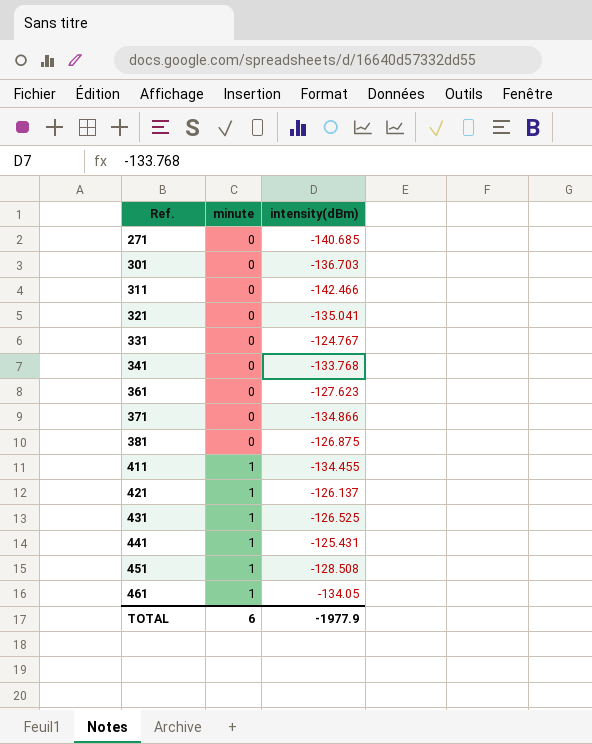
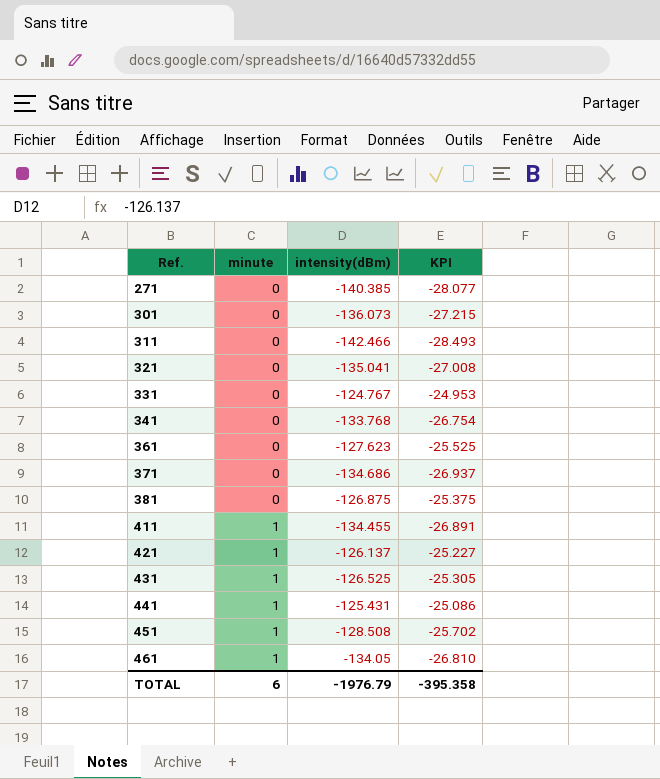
column KPI | formula: none -> [intensity(dBm)] * 0.2
271 | intensity(dBm): -140.685 -> -140.385
301 | intensity(dBm): -136.703 -> -136.073
371 | intensity(dBm): -134.866 -> -134.686
TOTAL | intensity(dBm): -1977.9 -> -1976.79

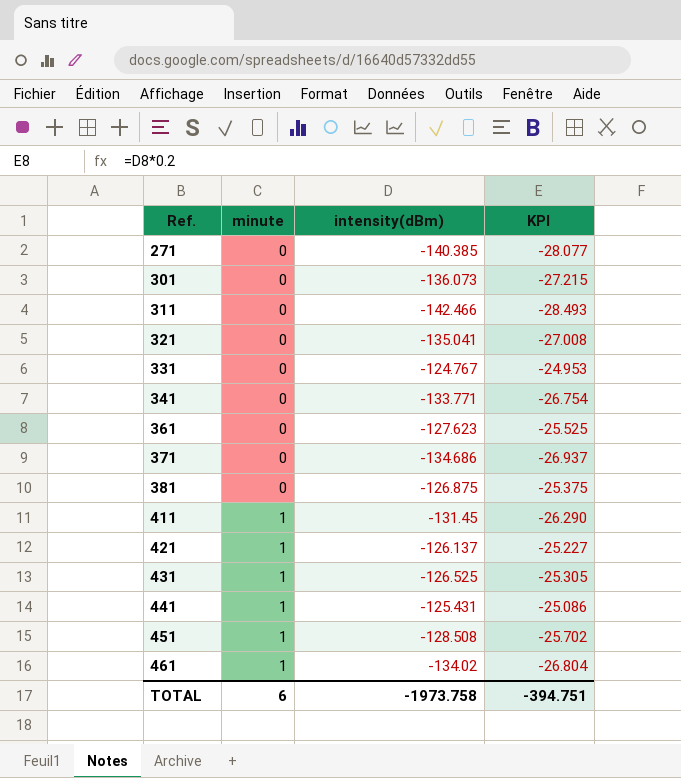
341 | intensity(dBm): -133.768 -> -133.771
411 | intensity(dBm): -134.455 -> -131.45
411 | KPI: -26.891 -> -26.290
461 | intensity(dBm): -134.05 -> -134.02
461 | KPI: -26.810 -> -26.804
TOTAL | intensity(dBm): -1976.79 -> -1973.758
TOTAL | KPI: -395.358 -> -394.751

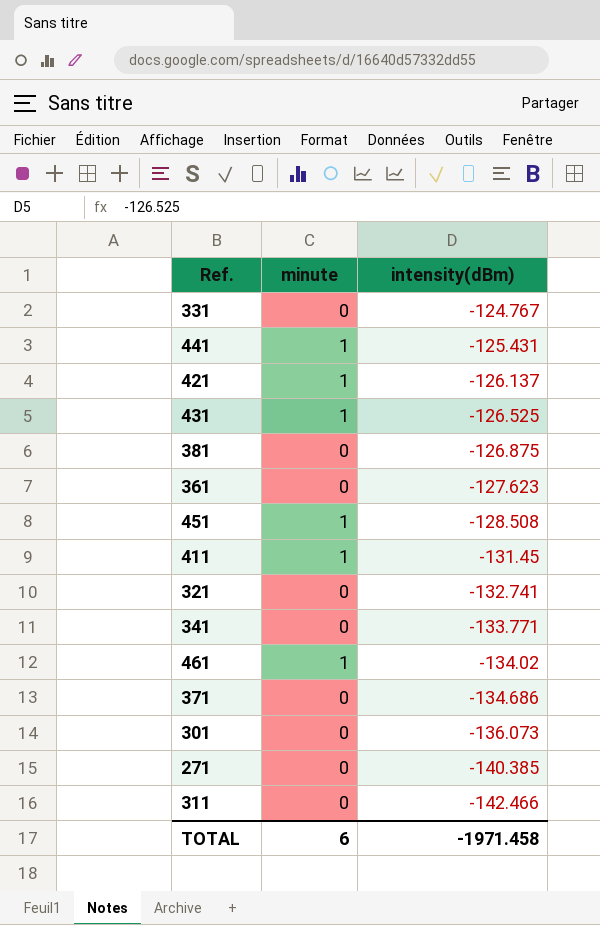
row order: Ref. ascending -> intensity(dBm) descending
column KPI | formula: [intensity(dBm)] * 0.2 -> none
321 | intensity(dBm): -135.041 -> -132.741
TOTAL | intensity(dBm): -1973.758 -> -1971.458

